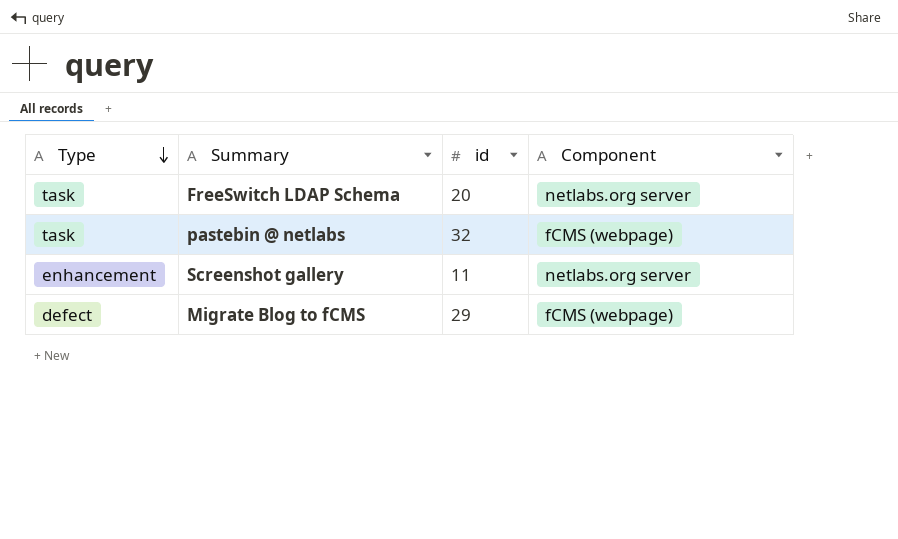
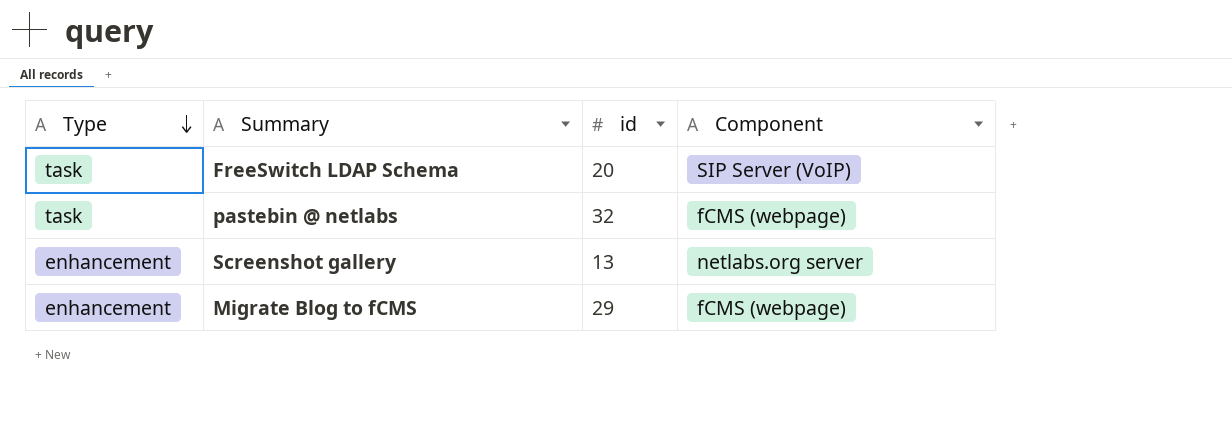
FreeSwitch LDAP Schema | Component: netlabs.org server -> SIP Server (VoIP)
Screenshot gallery | id: 11 -> 13
Migrate Blog to fCMS | Type: defect -> enhancement

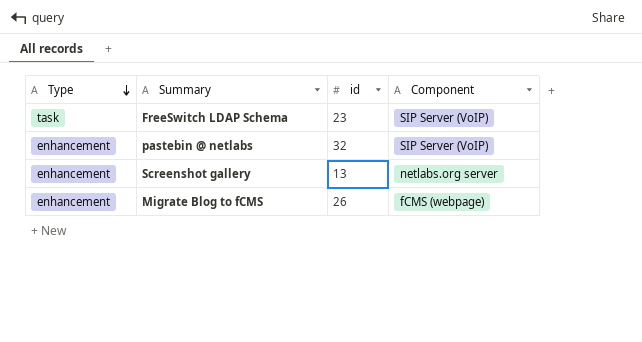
FreeSwitch LDAP Schema | id: 20 -> 23
pastebin @ netlabs | Type: task -> enhancement
pastebin @ netlabs | Component: fCMS (webpage) -> SIP Server (VoIP)
Migrate Blog to fCMS | id: 29 -> 26

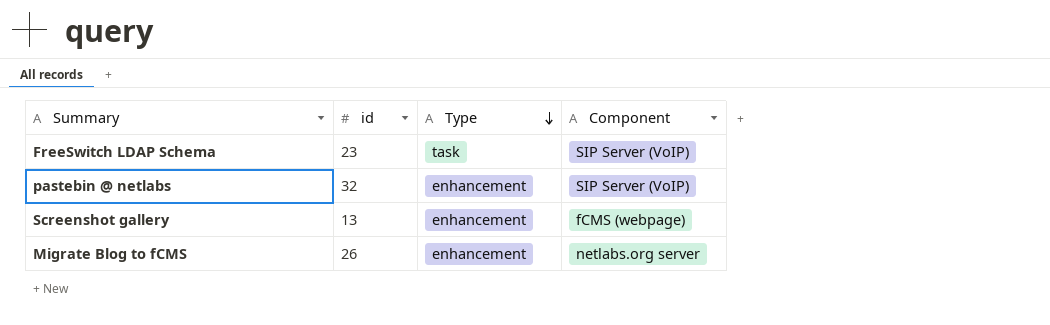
column Type | position: 1 -> 3
Screenshot gallery | Component: netlabs.org server -> fCMS (webpage)
Migrate Blog to fCMS | Component: fCMS (webpage) -> netlabs.org server

